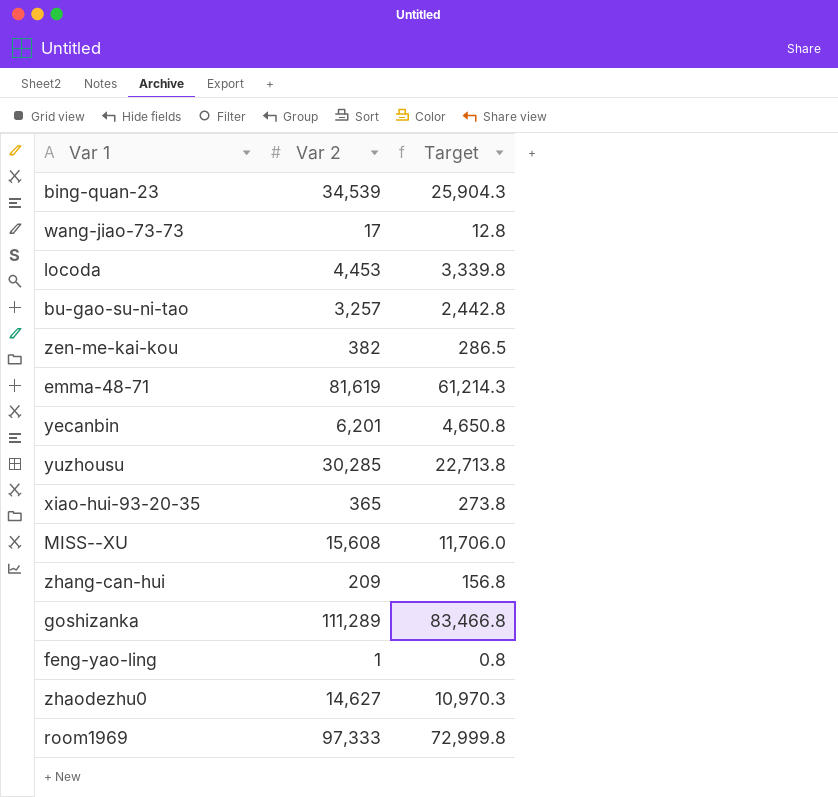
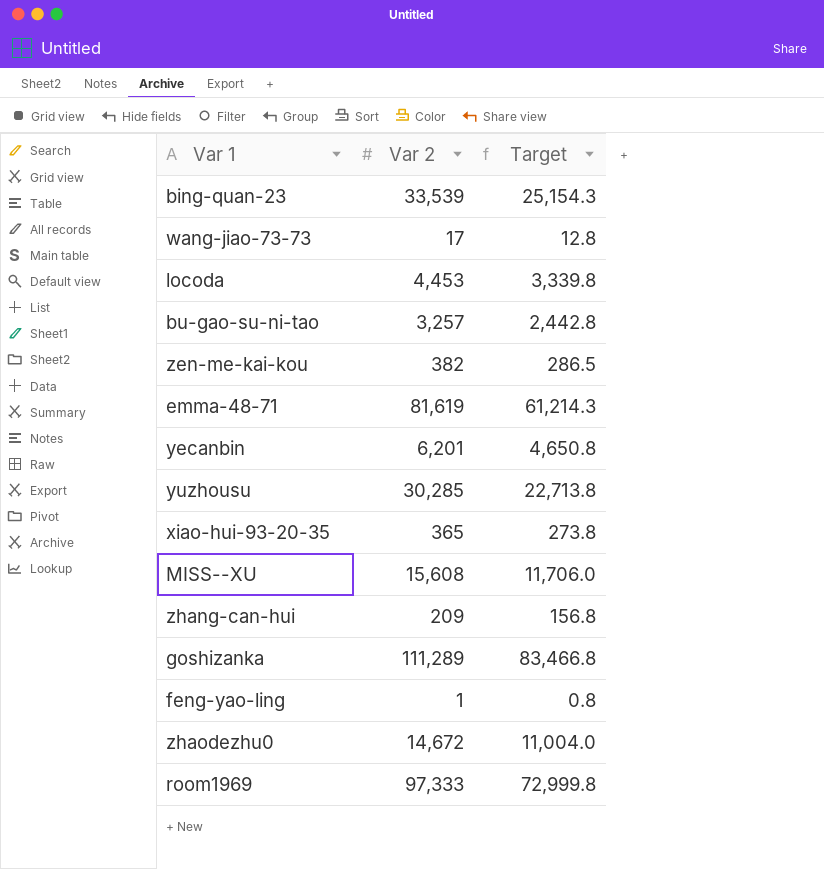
bing-quan-23 | Var 2: 34,539 -> 33,539
bing-quan-23 | Target: 25,904.3 -> 25,154.3
zhaodezhu0 | Var 2: 14,627 -> 14,672
zhaodezhu0 | Target: 10,970.3 -> 11,004.0

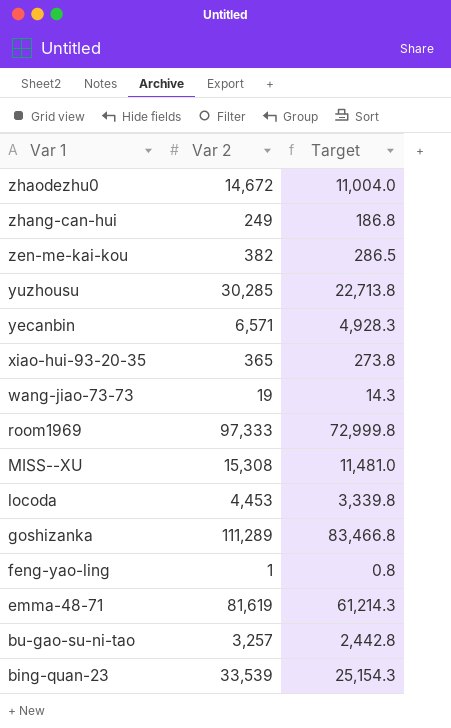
row order: none -> Var 1 descending
zhang-can-hui | Var 2: 209 -> 249
zhang-can-hui | Target: 156.8 -> 186.8
yecanbin | Var 2: 6,201 -> 6,571
yecanbin | Target: 4,650.8 -> 4,928.3
wang-jiao-73-73 | Var 2: 17 -> 19
wang-jiao-73-73 | Target: 12.8 -> 14.3
MISS--XU | Var 2: 15,608 -> 15,308
MISS--XU | Target: 11,706.0 -> 11,481.0

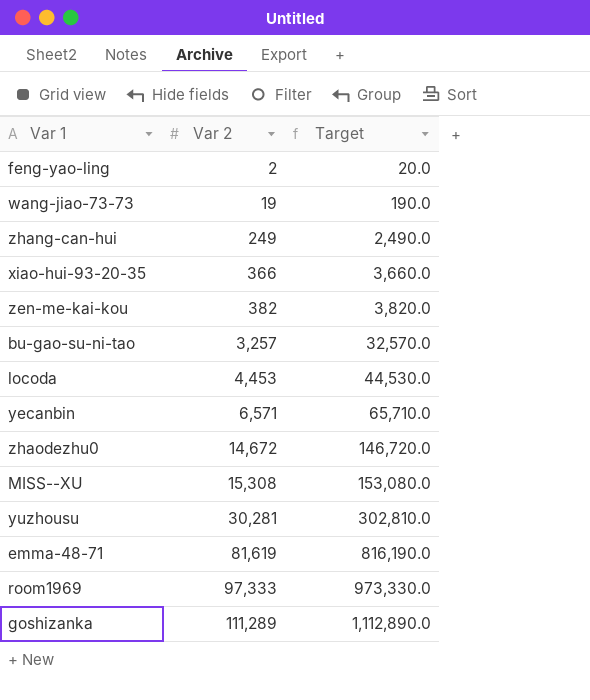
row order: Var 1 descending -> Var 2 ascending
column Target | formula: [Var 2] * 0.75 -> [Var 2] * 10
row bing-quan-23: 33,539 | 25,154.3 -> none
feng-yao-ling | Var 2: 1 -> 2
xiao-hui-93-20-35 | Var 2: 365 -> 366
yuzhousu | Var 2: 30,285 -> 30,281

